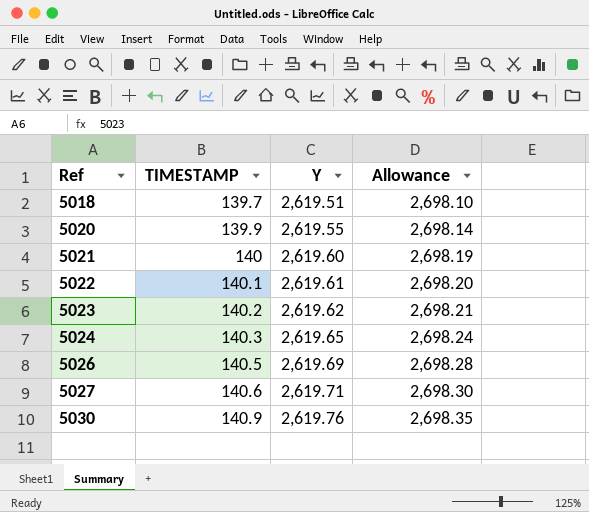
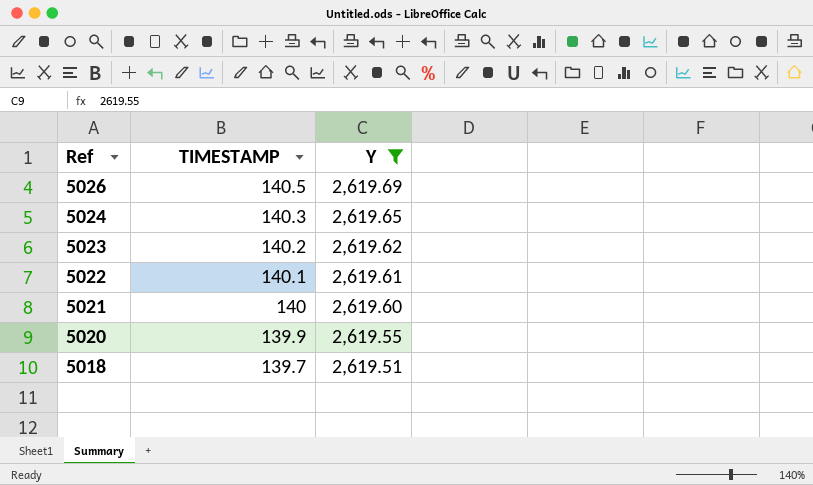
filter: none -> Y <= 2,619.69
row order: Ref ascending -> Ref descending
column Allowance | formula: [Y] * 1.03 -> none

